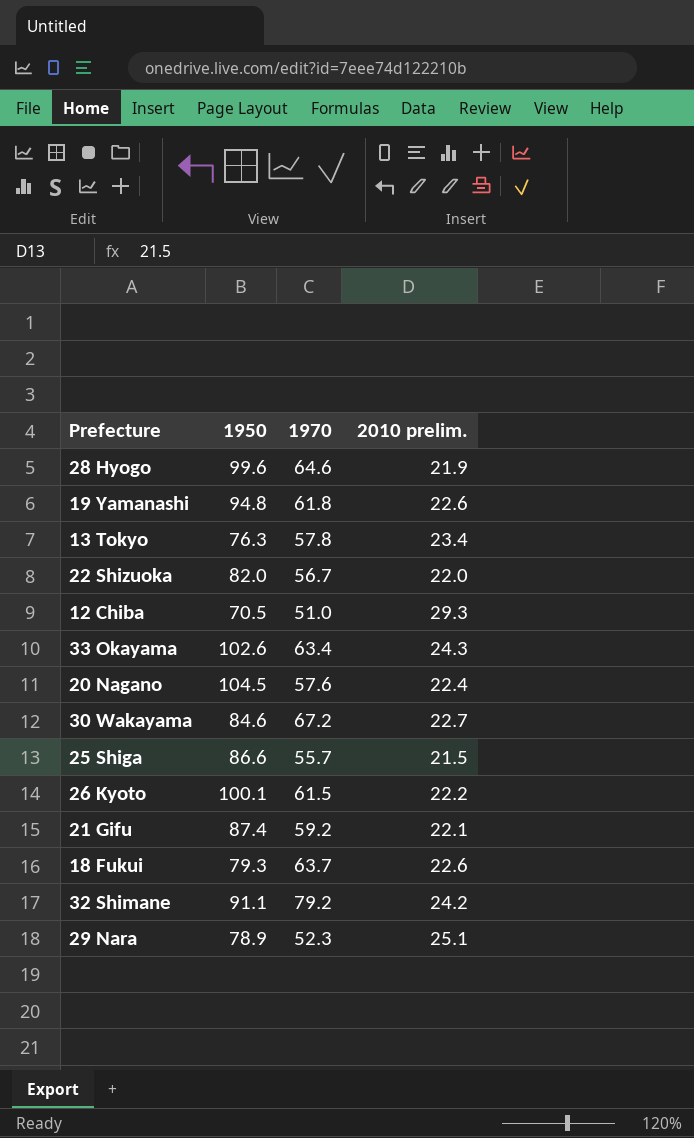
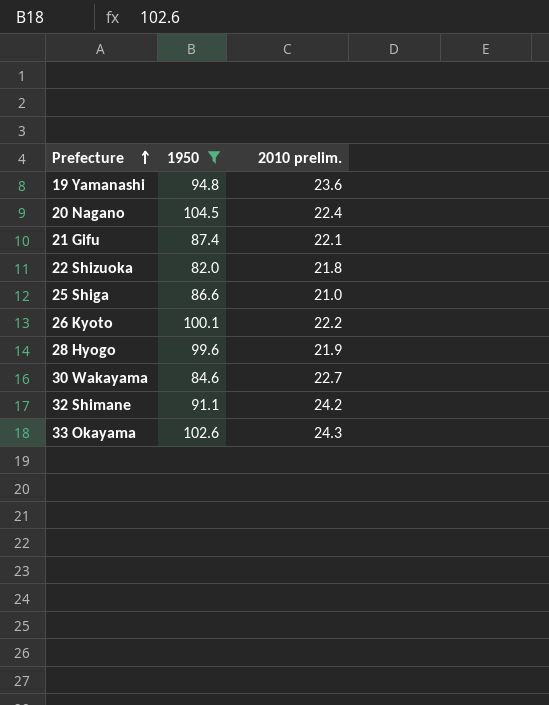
filter: none -> 1950 >= 82.0
row order: none -> Prefecture ascending
column 1970 | position: 3 -> none
19 Yamanashi | 2010 prelim.: 22.6 -> 23.6
22 Shizuoka | 2010 prelim.: 22.0 -> 21.8
25 Shiga | 2010 prelim.: 21.5 -> 21.0

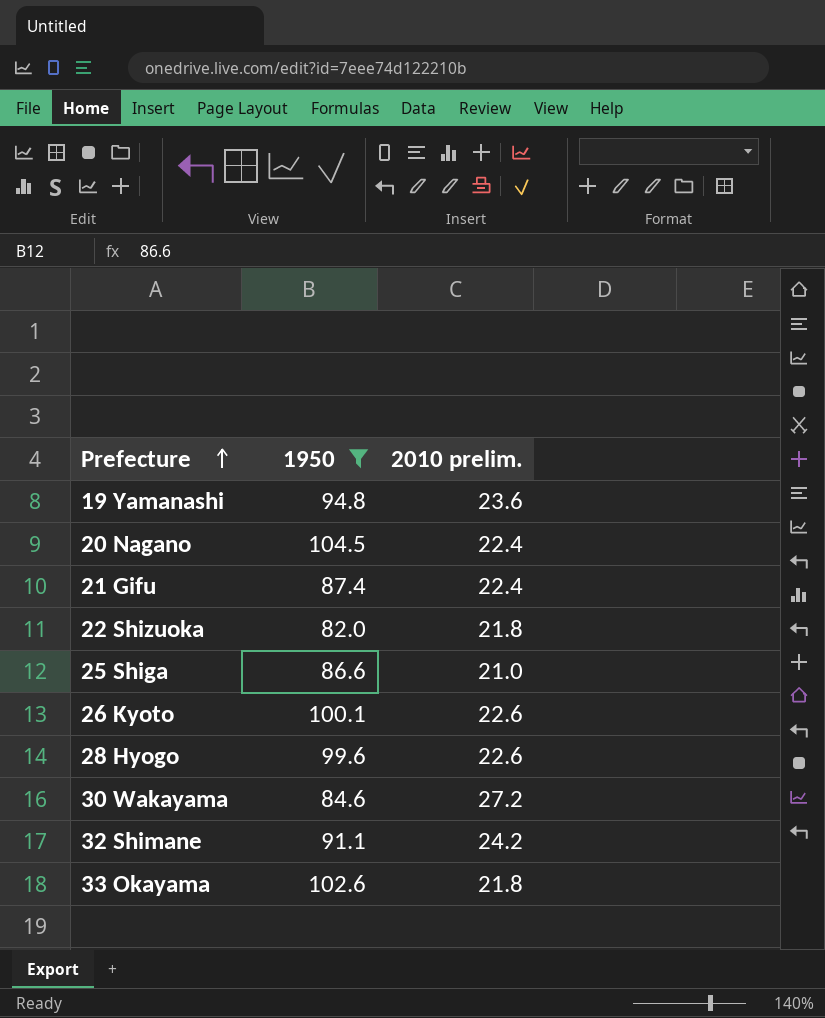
21 Gifu | 2010 prelim.: 22.1 -> 22.4
26 Kyoto | 2010 prelim.: 22.2 -> 22.6
28 Hyogo | 2010 prelim.: 21.9 -> 22.6
30 Wakayama | 2010 prelim.: 22.7 -> 27.2
33 Okayama | 2010 prelim.: 24.3 -> 21.8

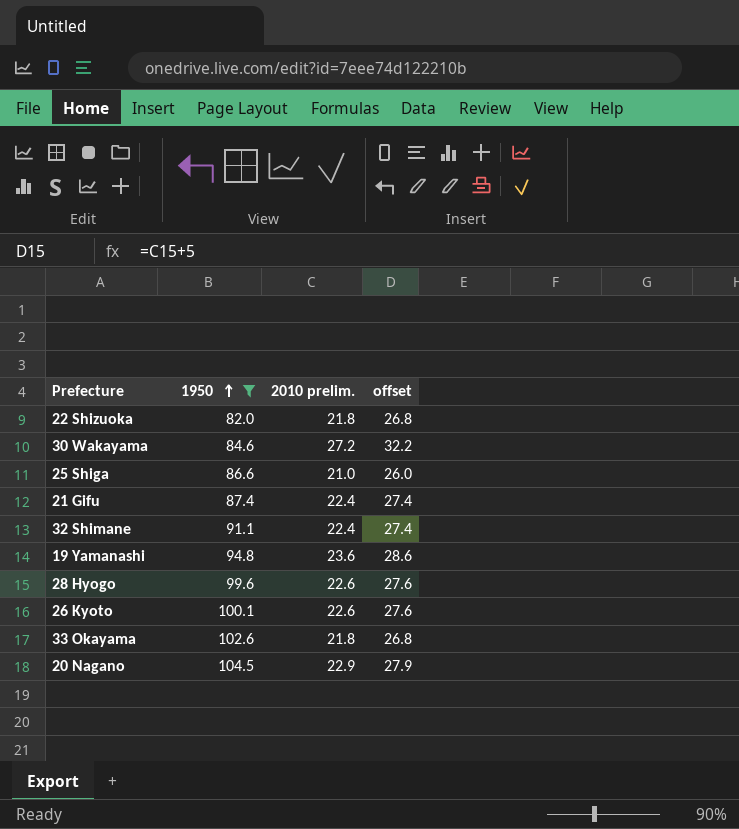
row order: Prefecture ascending -> 1950 ascending
column offset | formula: none -> [2010 prelim.] + 5
32 Shimane | 2010 prelim.: 24.2 -> 22.4
20 Nagano | 2010 prelim.: 22.4 -> 22.9

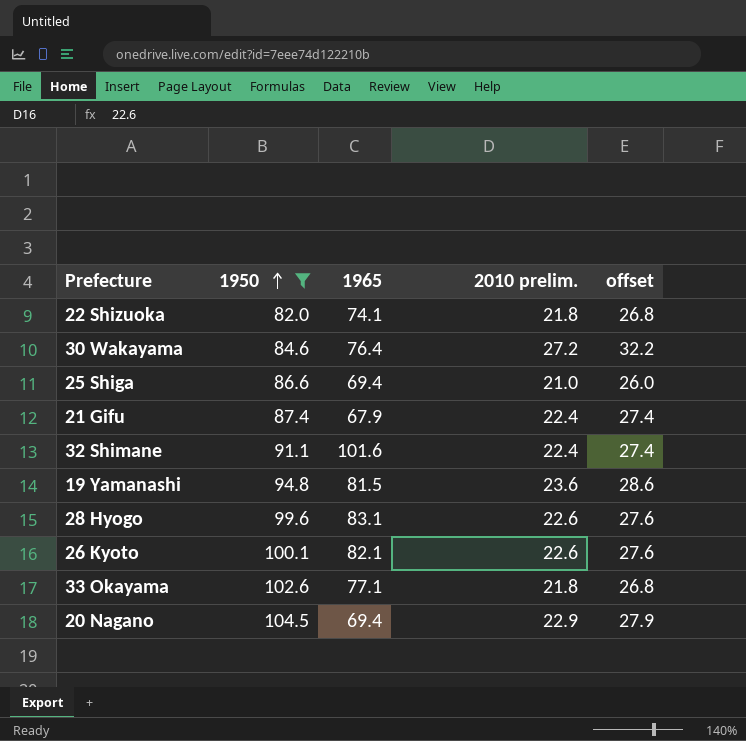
column 1965 | position: none -> 3

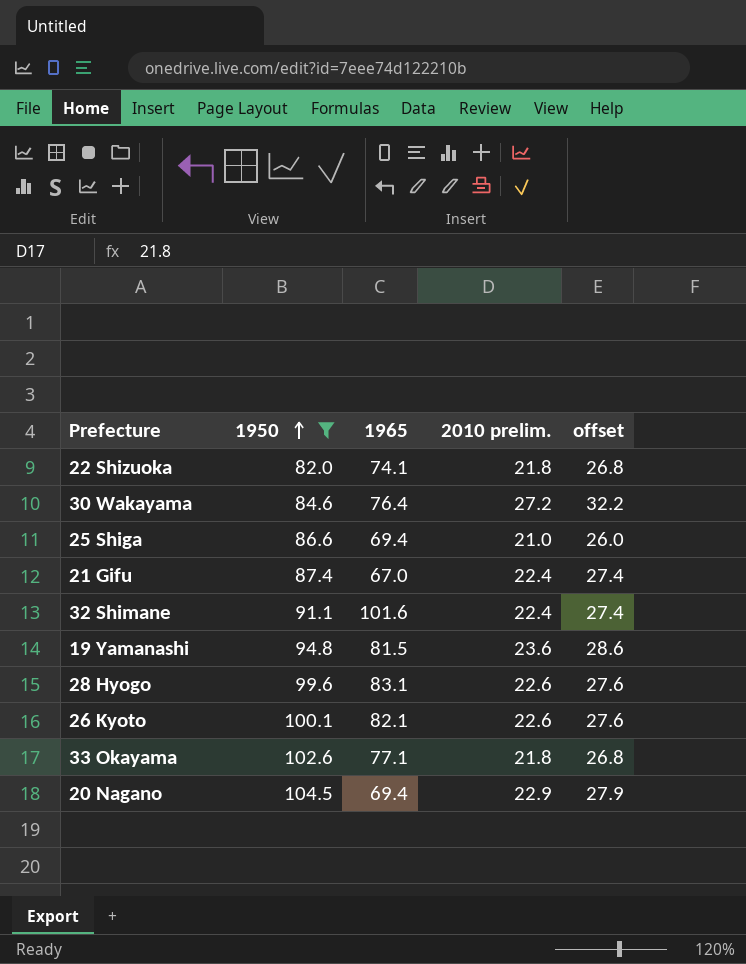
21 Gifu | 1965: 67.9 -> 67.0

